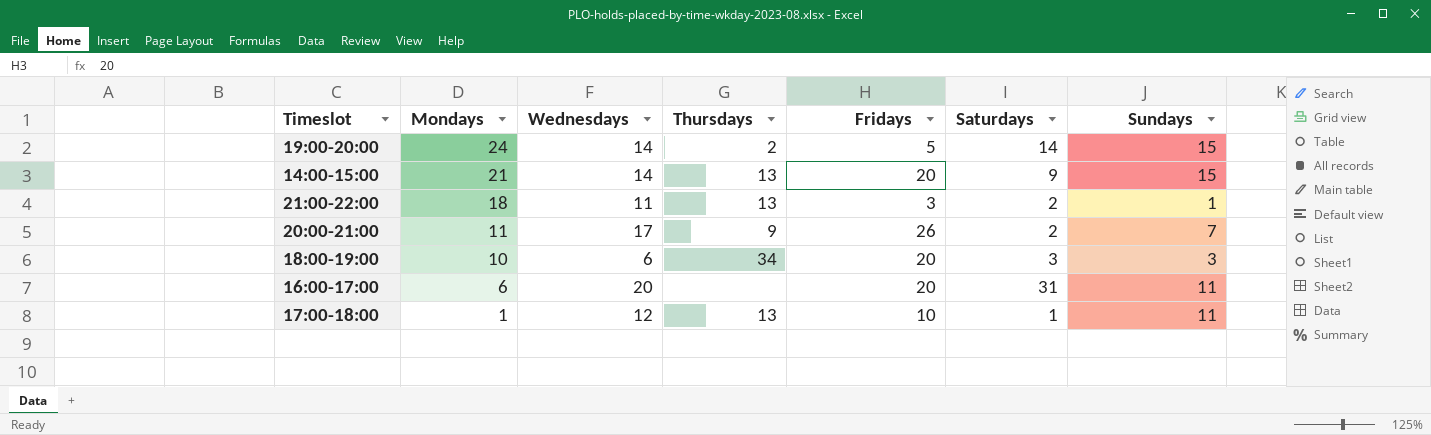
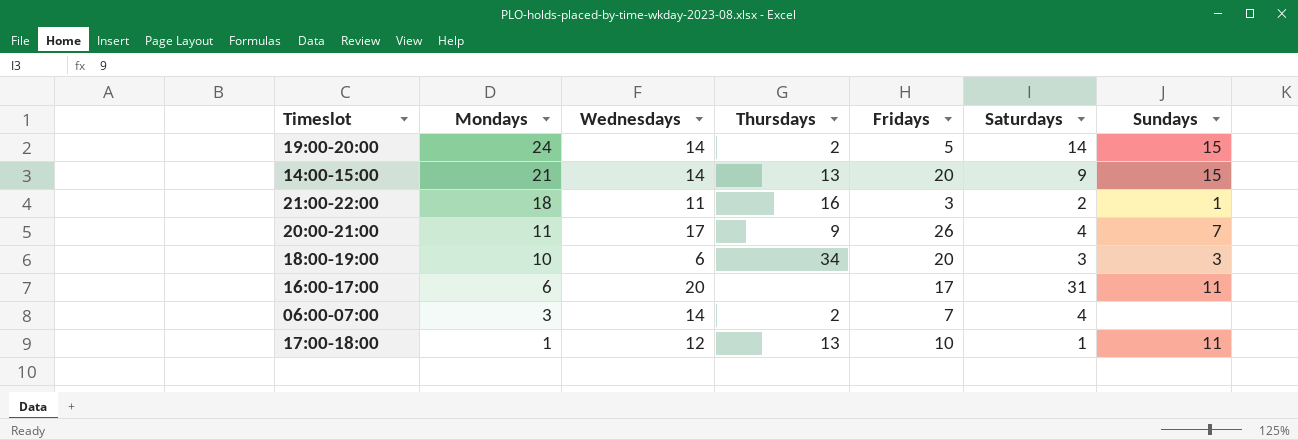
21:00-22:00 | Thursdays: 13 -> 16
20:00-21:00 | Saturdays: 2 -> 4
16:00-17:00 | Fridays: 20 -> 17
row 06:00-07:00: none -> 3 | 14 | 2 | 7 | 4 | none

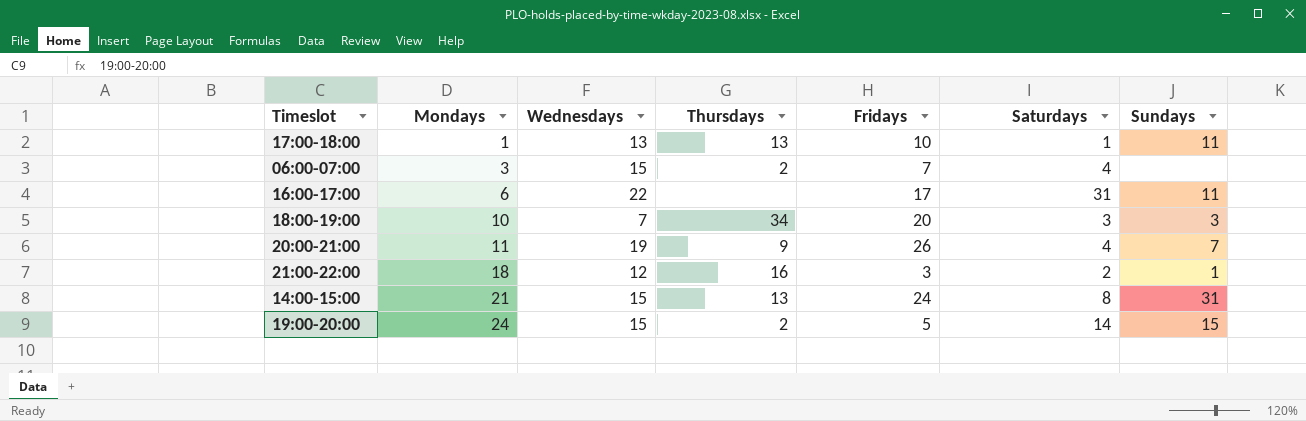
row order: Mondays descending -> Mondays ascending
17:00-18:00 | Wednesdays: 12 -> 13
06:00-07:00 | Wednesdays: 14 -> 15
16:00-17:00 | Wednesdays: 20 -> 22
18:00-19:00 | Wednesdays: 6 -> 7
20:00-21:00 | Wednesdays: 17 -> 19
21:00-22:00 | Wednesdays: 11 -> 12
14:00-15:00 | Wednesdays: 14 -> 15
14:00-15:00 | Fridays: 20 -> 24
14:00-15:00 | Saturdays: 9 -> 8
14:00-15:00 | Sundays: 15 -> 31
19:00-20:00 | Wednesdays: 14 -> 15

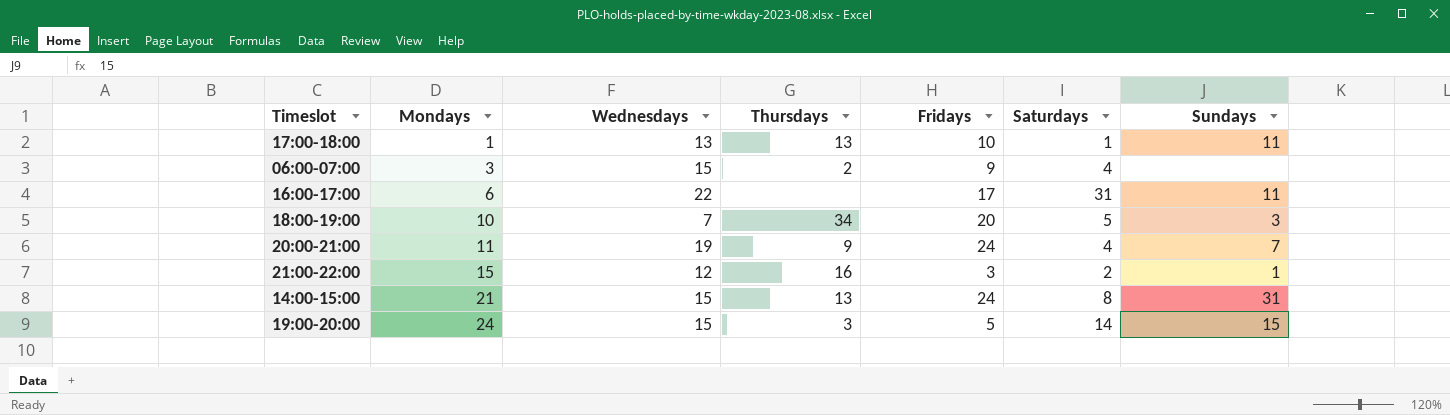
06:00-07:00 | Fridays: 7 -> 9
18:00-19:00 | Saturdays: 3 -> 5
20:00-21:00 | Fridays: 26 -> 24
21:00-22:00 | Mondays: 18 -> 15
19:00-20:00 | Thursdays: 2 -> 3

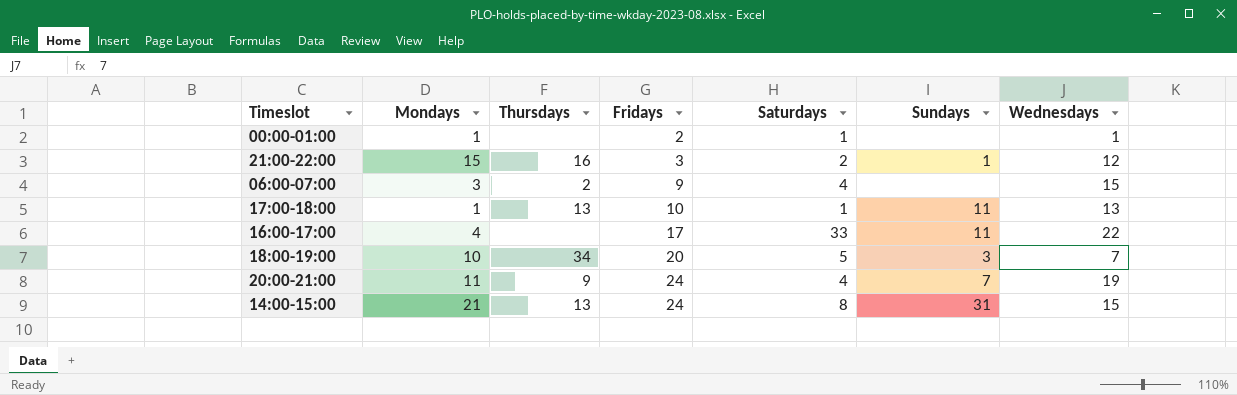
row order: Mondays ascending -> Fridays ascending
column Wednesdays | position: 3 -> 7
row 19:00-20:00: 24 | 15 | 3 | 5 | 14 | 15 -> none
row 00:00-01:00: none -> 1 | none | 2 | 1 | none | 1
16:00-17:00 | Mondays: 6 -> 4
16:00-17:00 | Saturdays: 31 -> 33

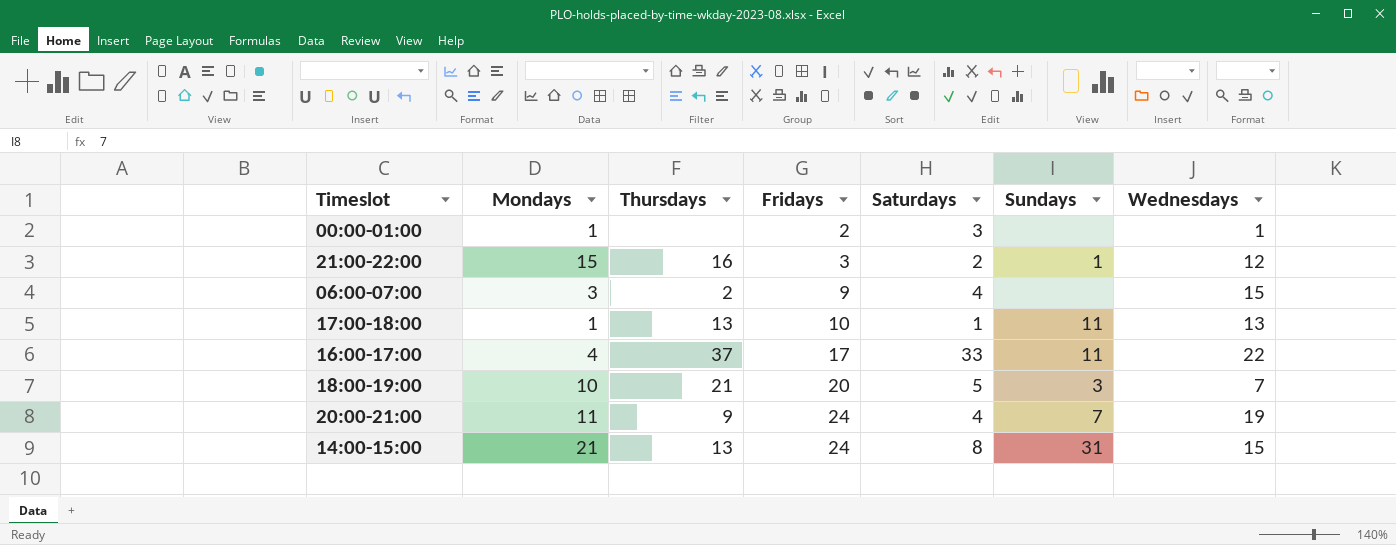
00:00-01:00 | Saturdays: 1 -> 3
16:00-17:00 | Thursdays: none -> 37
18:00-19:00 | Thursdays: 34 -> 21

